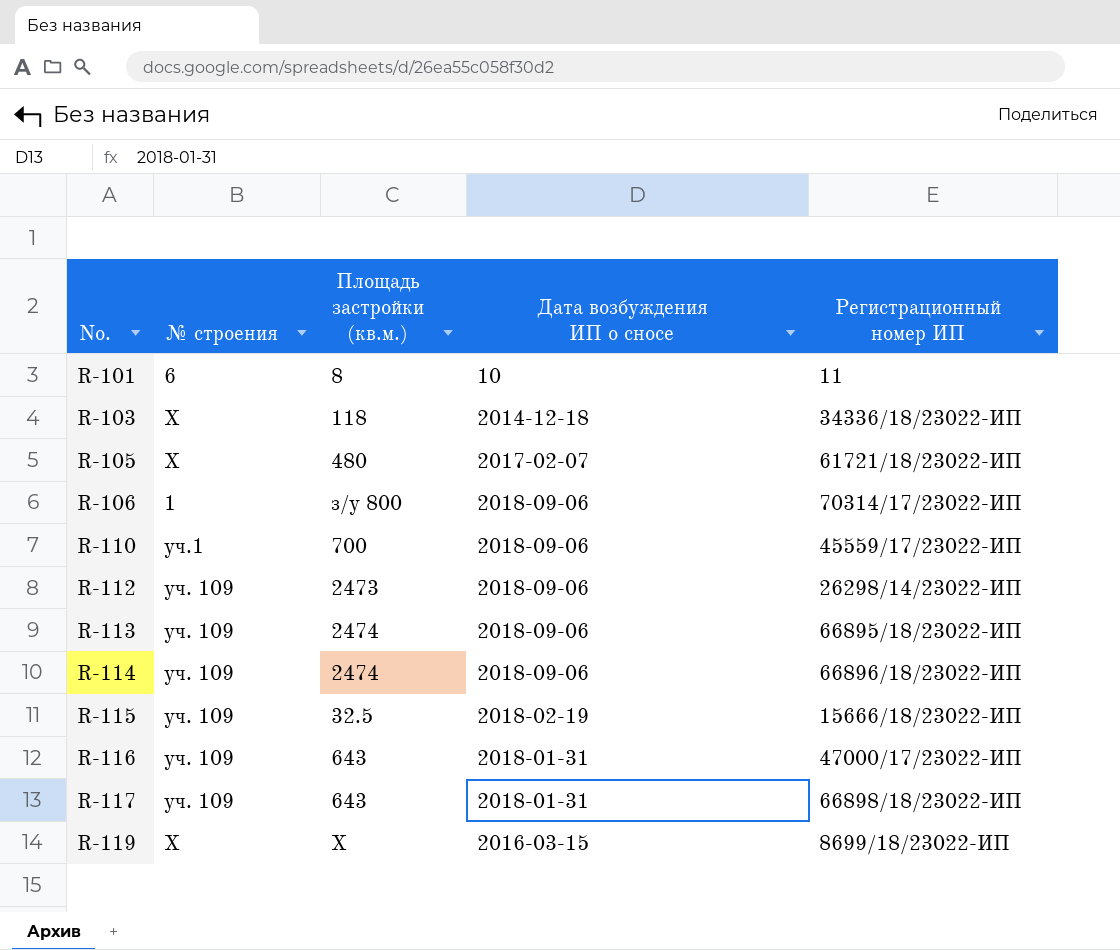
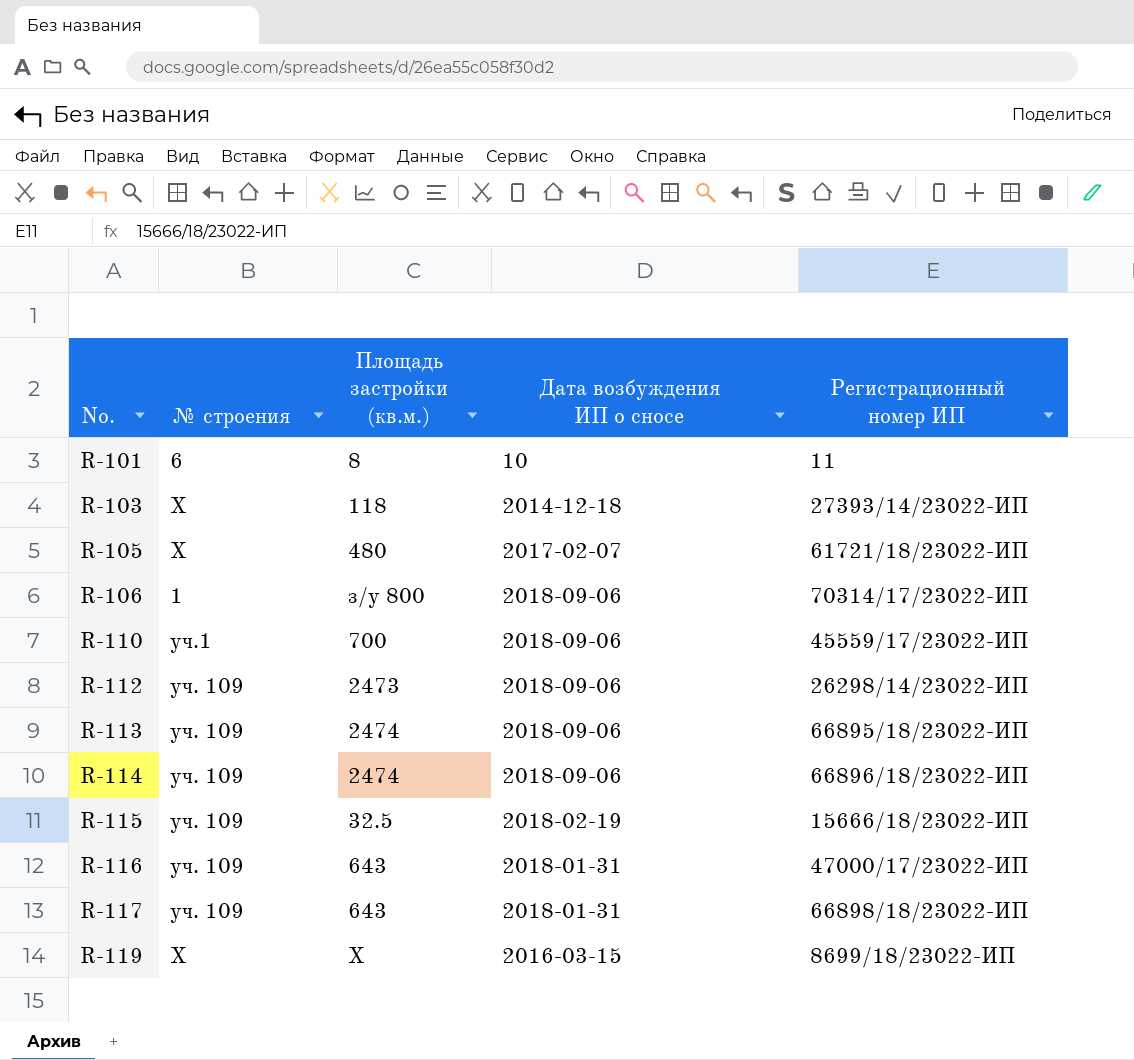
R-103 | Регистрационный номер ИП: 34336/18/23022-ИП -> 27393/14/23022-ИП

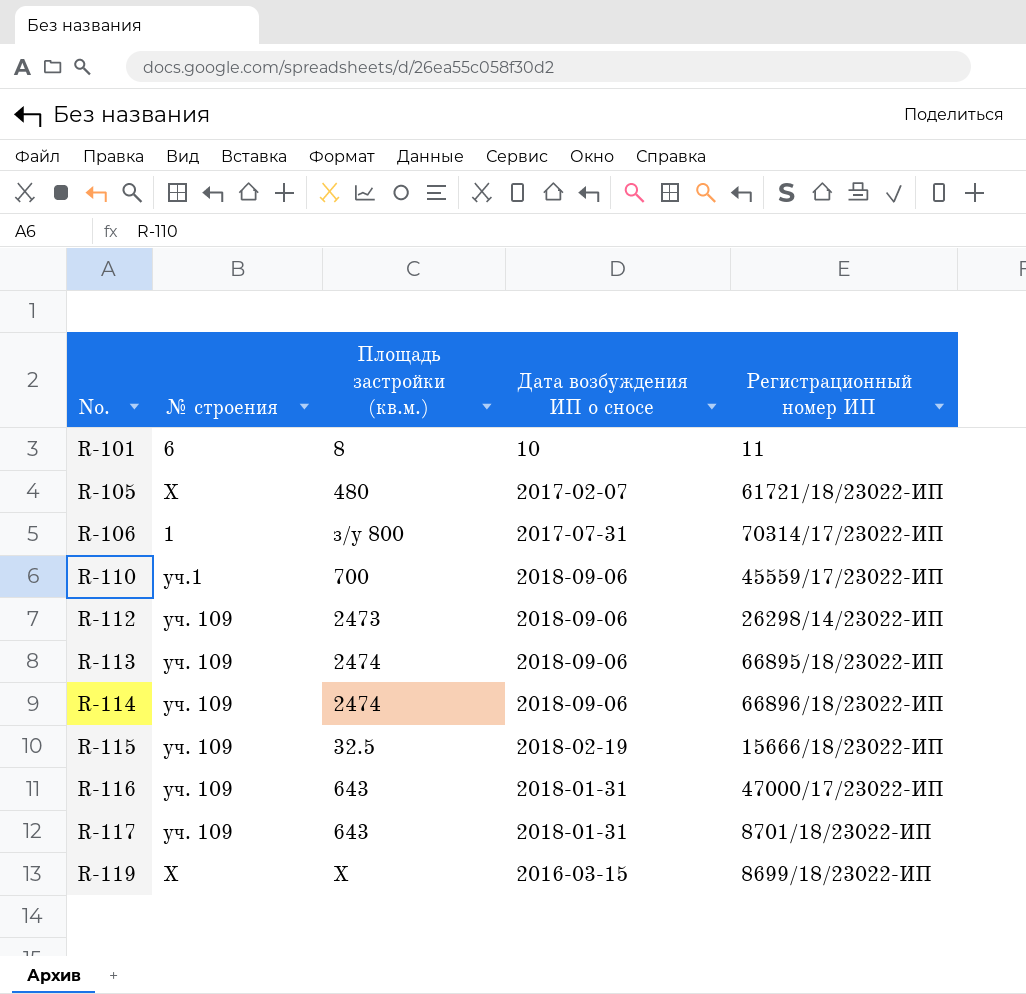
row R-103: Х | 118 | 2014-12-18 | 27393/14/23022-ИП -> none
R-106 | Дата возбуждения ИП о сносе: 2018-09-06 -> 2017-07-31
R-117 | Регистрационный номер ИП: 66898/18/23022-ИП -> 8701/18/23022-ИП

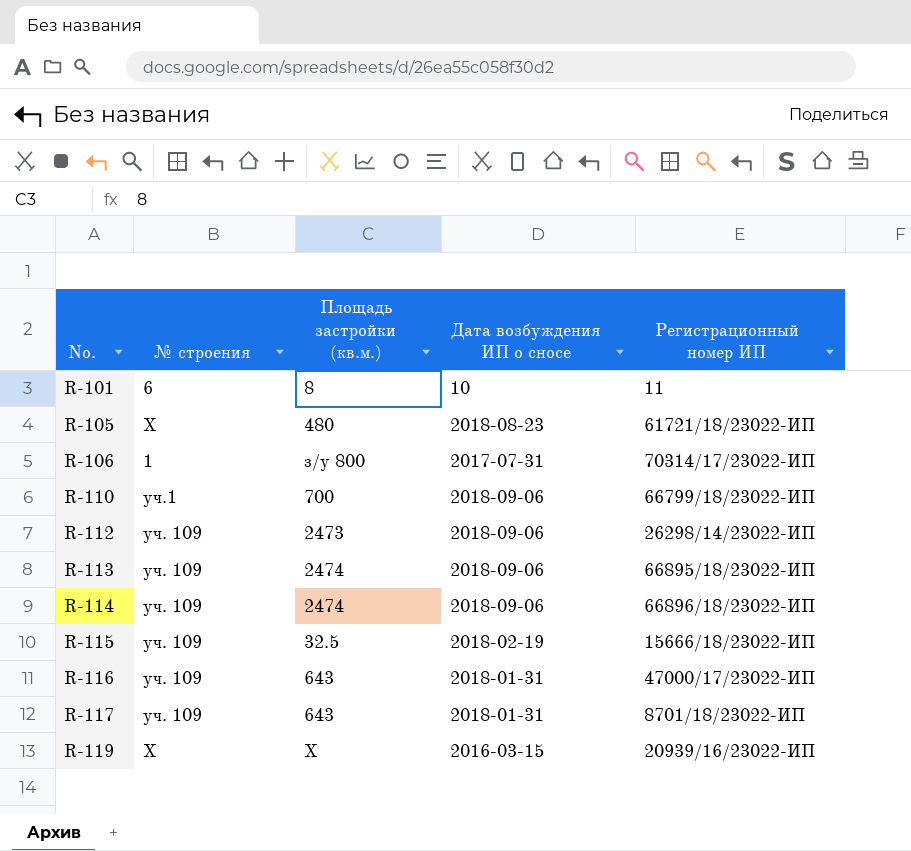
R-105 | Дата возбуждения ИП о сносе: 2017-02-07 -> 2018-08-23
R-110 | Регистрационный номер ИП: 45559/17/23022-ИП -> 66799/18/23022-ИП
R-119 | Регистрационный номер ИП: 8699/18/23022-ИП -> 20939/16/23022-ИП

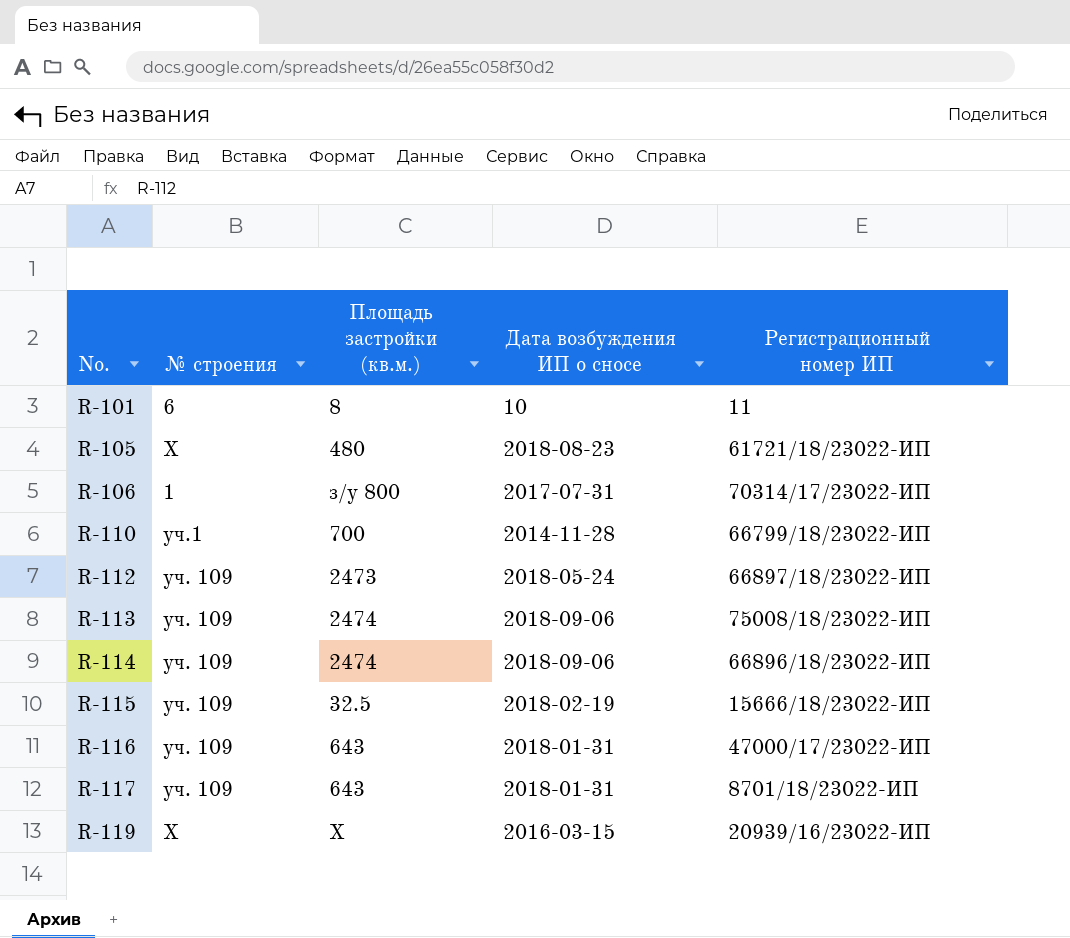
R-110 | Дата возбуждения ИП о сносе: 2018-09-06 -> 2014-11-28
R-112 | Дата возбуждения ИП о сносе: 2018-09-06 -> 2018-05-24
R-112 | Регистрационный номер ИП: 26298/14/23022-ИП -> 66897/18/23022-ИП
R-113 | Регистрационный номер ИП: 66895/18/23022-ИП -> 75008/18/23022-ИП

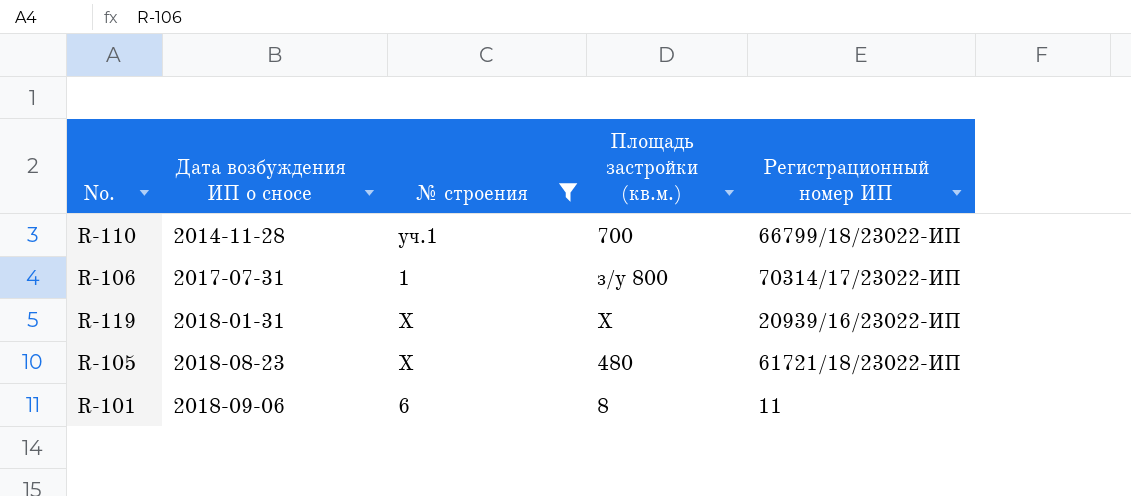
filter: none -> № строения != уч. 109
row order: No. ascending -> Дата возбуждения ИП о сносе ascending
column Дата возбуждения ИП о сносе | position: 4 -> 2
R-119 | Дата возбуждения ИП о сносе: 2016-03-15 -> 2018-01-31
R-101 | Дата возбуждения ИП о сносе: 10 -> 2018-09-06

